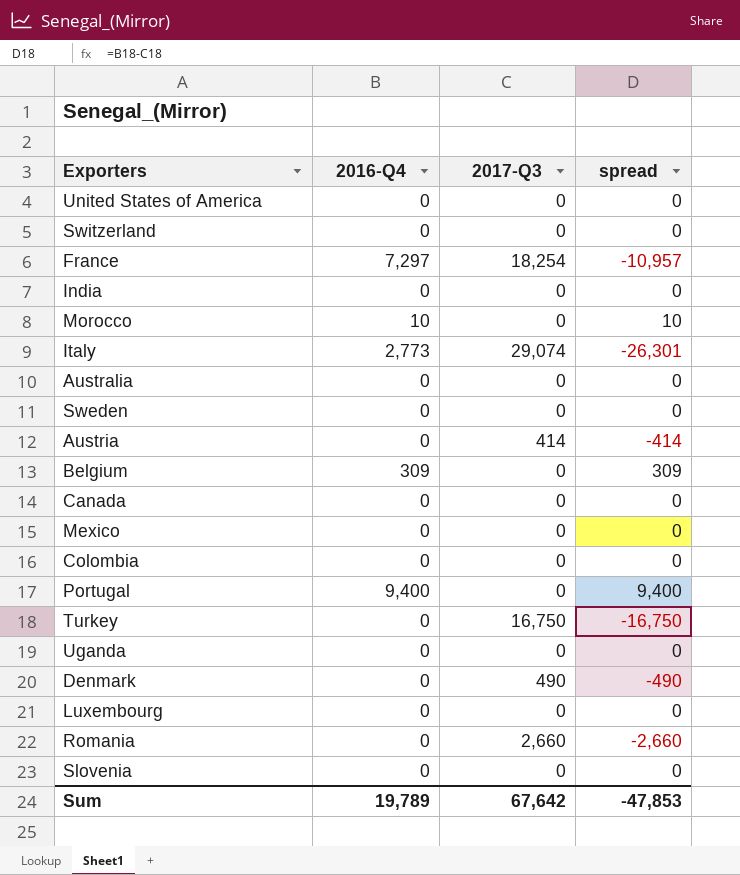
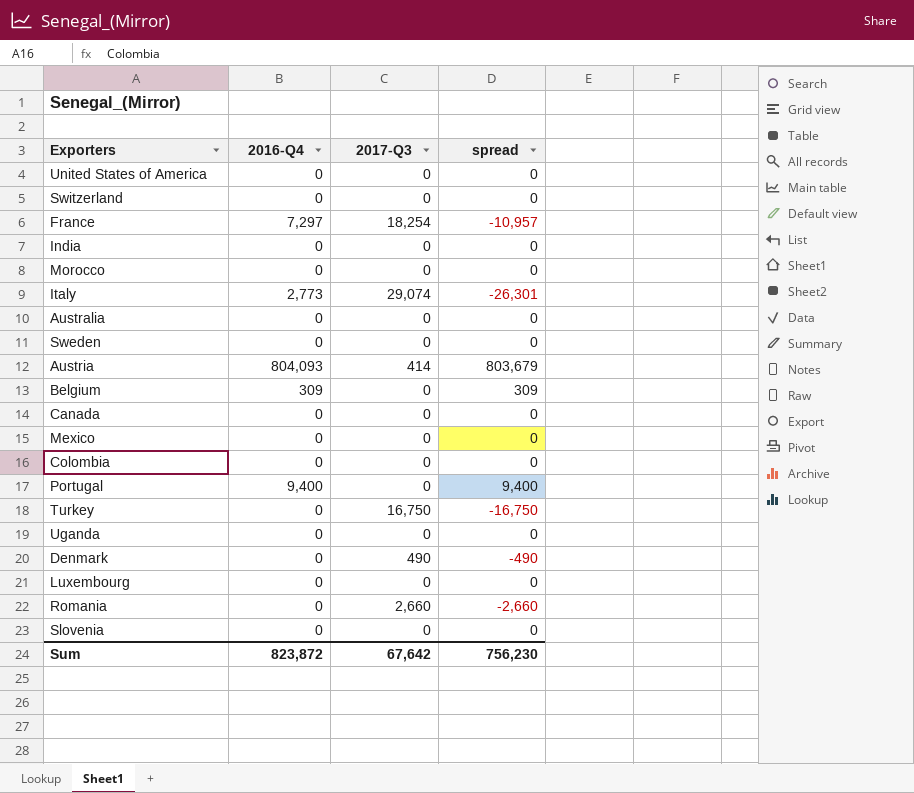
Morocco | 2016-Q4: 10 -> 0
Morocco | spread: 10 -> 0
Austria | 2016-Q4: 0 -> 804,093
Austria | spread: -414 -> 803,679
Sum | 2016-Q4: 19,789 -> 823,872
Sum | spread: -47,853 -> 756,230

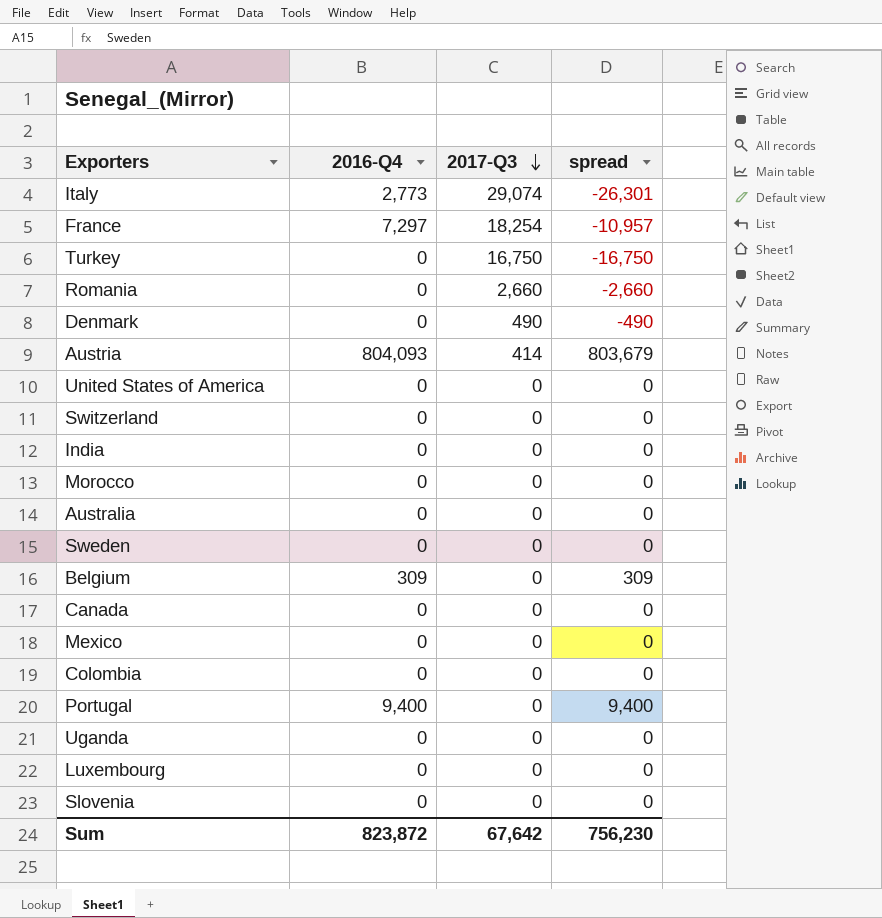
row order: none -> 2017-Q3 descending

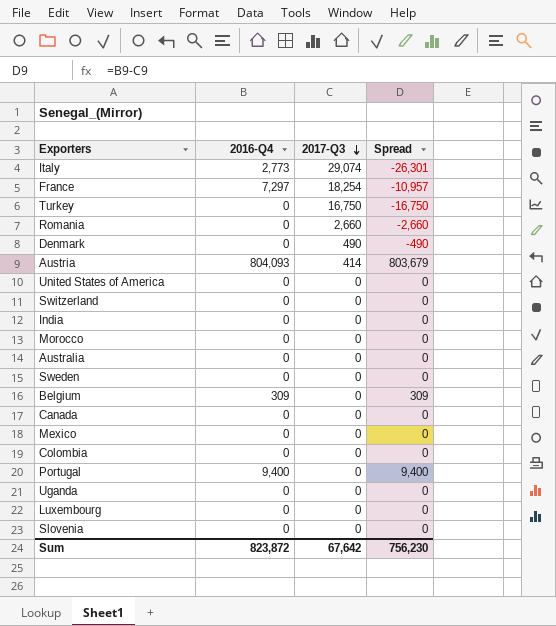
column name: spread -> Spread

